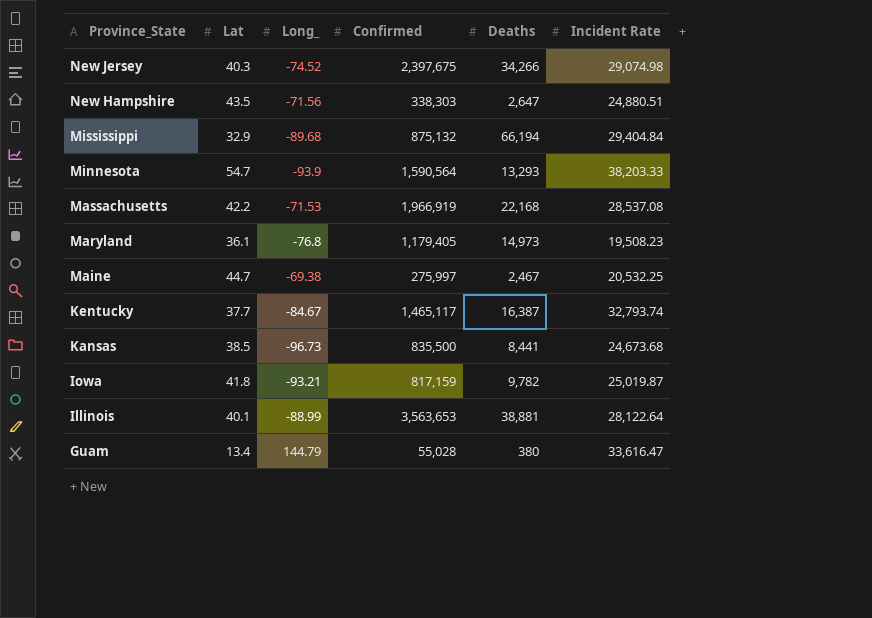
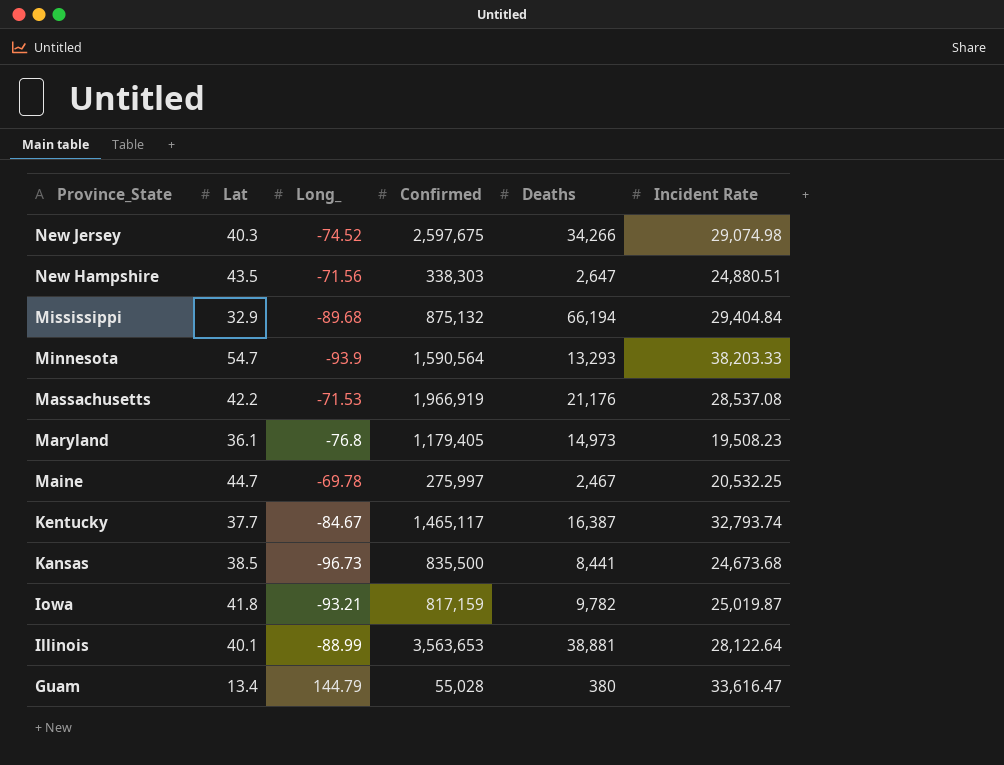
New Jersey | Confirmed: 2,397,675 -> 2,597,675
Massachusetts | Deaths: 22,168 -> 21,176
Maine | Long_: -69.38 -> -69.78

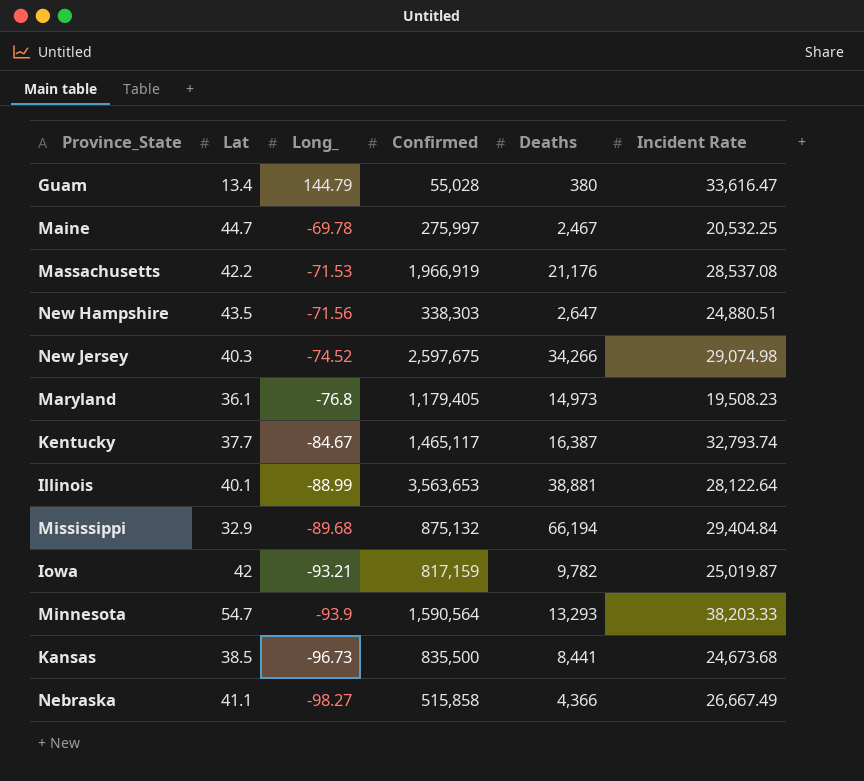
row order: Province_State descending -> Long_ descending
Iowa | Lat: 41.8 -> 42
row Nebraska: none -> 41.1 | -98.27 | 515,858 | 4,366 | 26,667.49

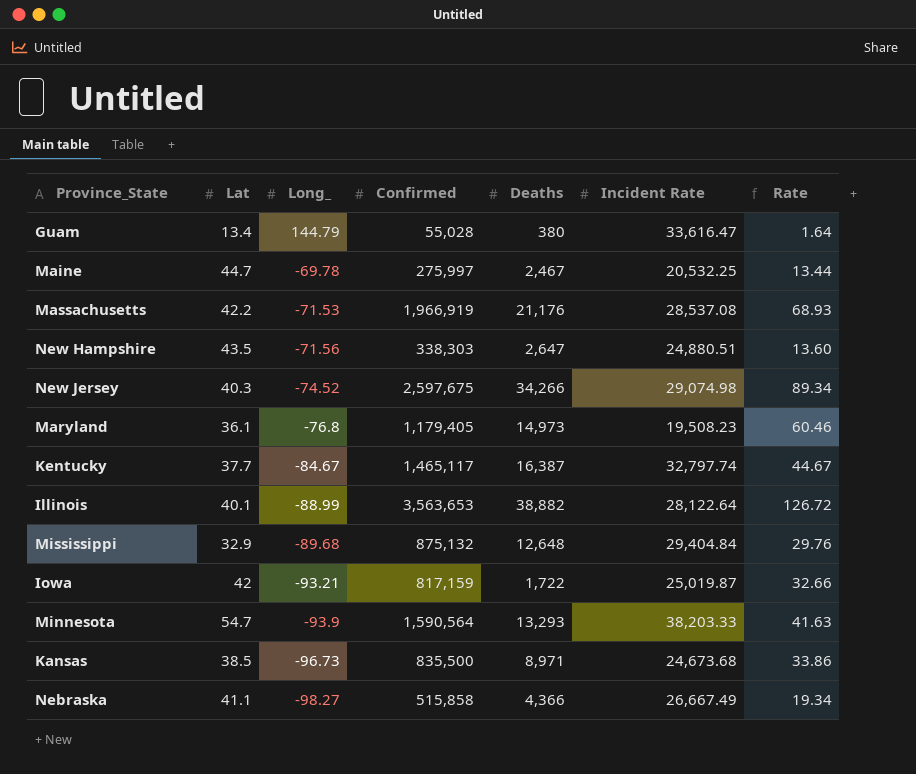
column Rate | formula: none -> [Confirmed] / [Incident Rate]
Kentucky | Incident Rate: 32,793.74 -> 32,797.74
Illinois | Deaths: 38,881 -> 38,882
Mississippi | Deaths: 66,194 -> 12,648
Iowa | Deaths: 9,782 -> 1,722
Kansas | Deaths: 8,441 -> 8,971

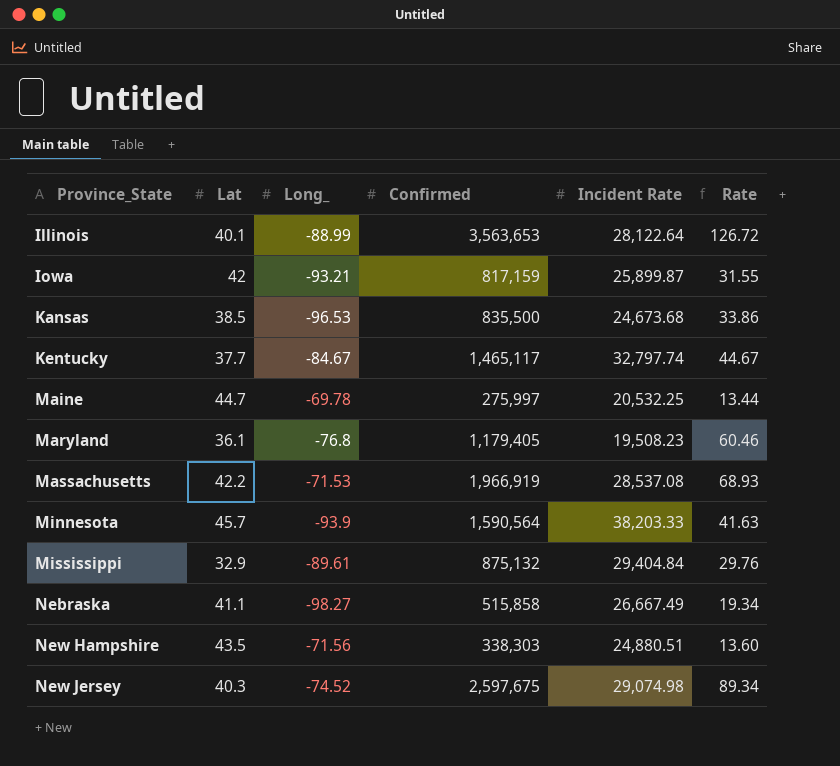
row order: Long_ descending -> Province_State ascending
column Deaths | position: 5 -> none
row Guam: 13.4 | 144.79 | 55,028 | 380 | 33,616.47 | 1.64 -> none
Iowa | Incident Rate: 25,019.87 -> 25,899.87
Iowa | Rate: 32.66 -> 31.55
Kansas | Long_: -96.73 -> -96.53
Minnesota | Lat: 54.7 -> 45.7
Mississippi | Long_: -89.68 -> -89.61

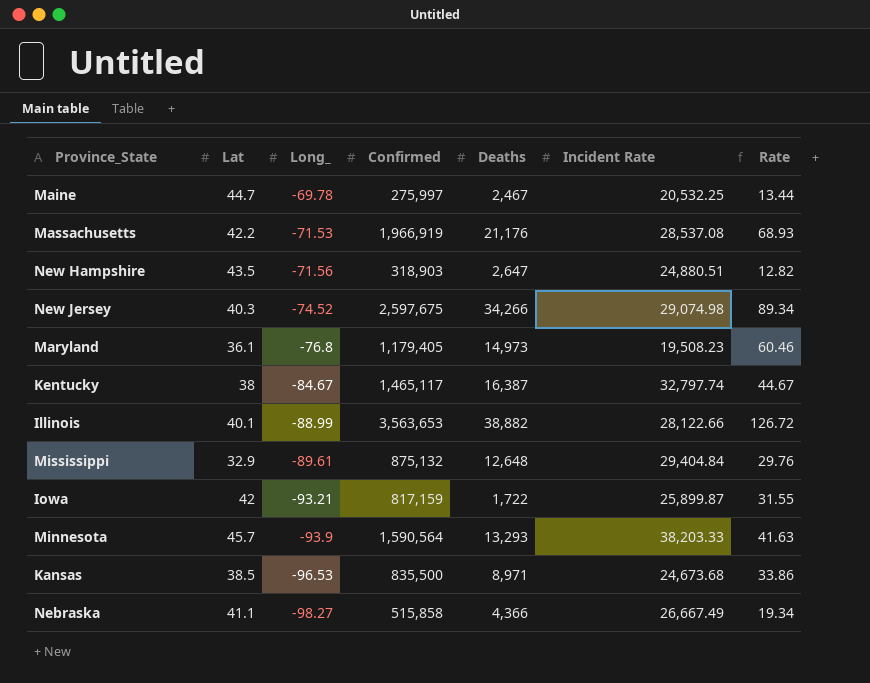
row order: Province_State ascending -> Long_ descending
column Deaths | position: none -> 5
New Hampshire | Confirmed: 338,303 -> 318,903
New Hampshire | Rate: 13.60 -> 12.82
Kentucky | Lat: 37.7 -> 38
Illinois | Incident Rate: 28,122.64 -> 28,122.66

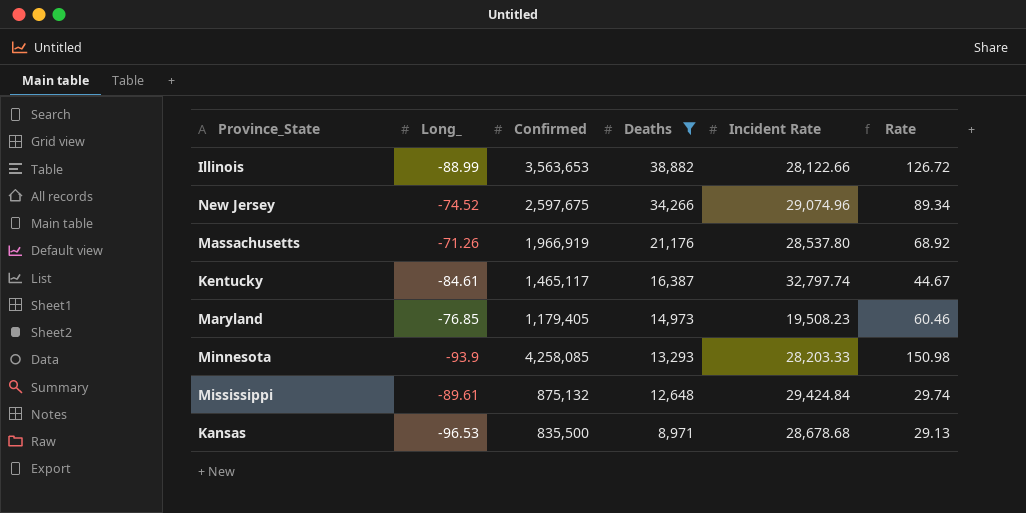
filter: none -> Deaths >= 8,971
row order: Long_ descending -> Deaths descending
column Lat | position: 2 -> none
New Jersey | Incident Rate: 29,074.98 -> 29,074.96
Massachusetts | Long_: -71.53 -> -71.26
Massachusetts | Incident Rate: 28,537.08 -> 28,537.80
Massachusetts | Rate: 68.93 -> 68.92
Kentucky | Long_: -84.67 -> -84.61
Maryland | Long_: -76.8 -> -76.85
Minnesota | Confirmed: 1,590,564 -> 4,258,085
Minnesota | Incident Rate: 38,203.33 -> 28,203.33
Minnesota | Rate: 41.63 -> 150.98
Mississippi | Incident Rate: 29,404.84 -> 29,424.84
Mississippi | Rate: 29.76 -> 29.74
Kansas | Incident Rate: 24,673.68 -> 28,678.68
Kansas | Rate: 33.86 -> 29.13

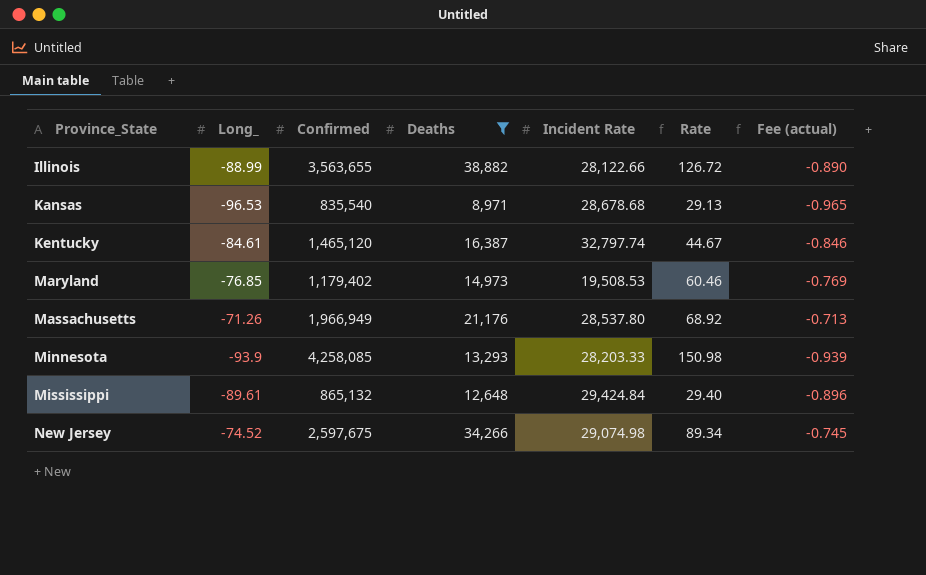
row order: Deaths descending -> Province_State ascending
column Fee (actual) | formula: none -> [Long_] * 0.01
Illinois | Confirmed: 3,563,653 -> 3,563,655
Kansas | Confirmed: 835,500 -> 835,540
Kentucky | Confirmed: 1,465,117 -> 1,465,120
Maryland | Confirmed: 1,179,405 -> 1,179,402
Maryland | Incident Rate: 19,508.23 -> 19,508.53
Massachusetts | Confirmed: 1,966,919 -> 1,966,949
Mississippi | Confirmed: 875,132 -> 865,132
Mississippi | Rate: 29.74 -> 29.40
New Jersey | Incident Rate: 29,074.96 -> 29,074.98

